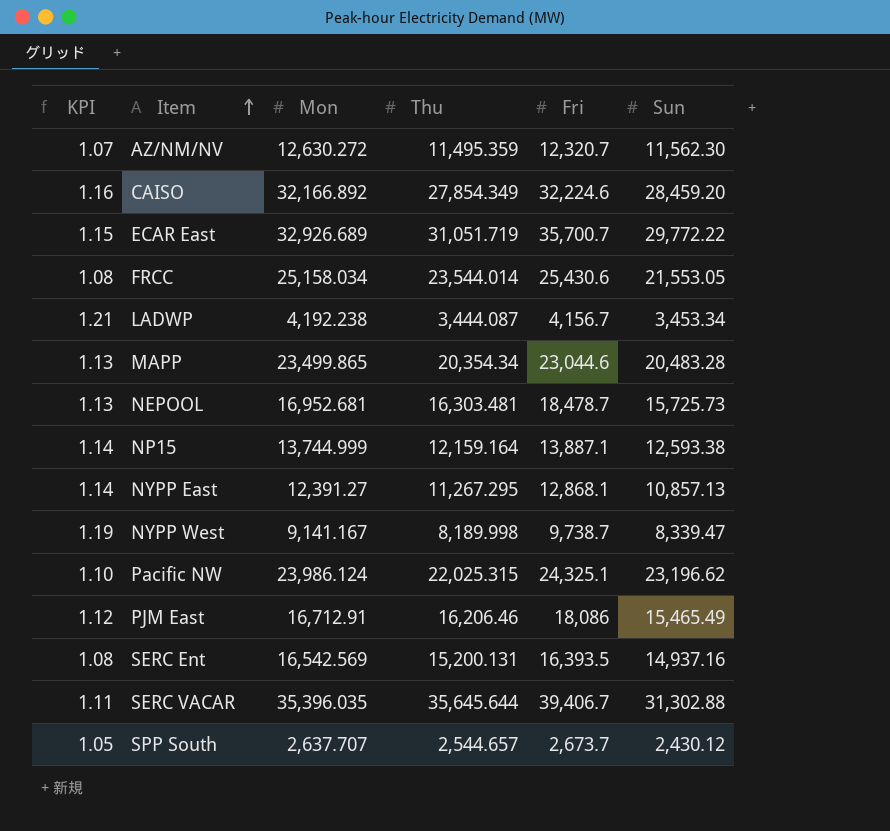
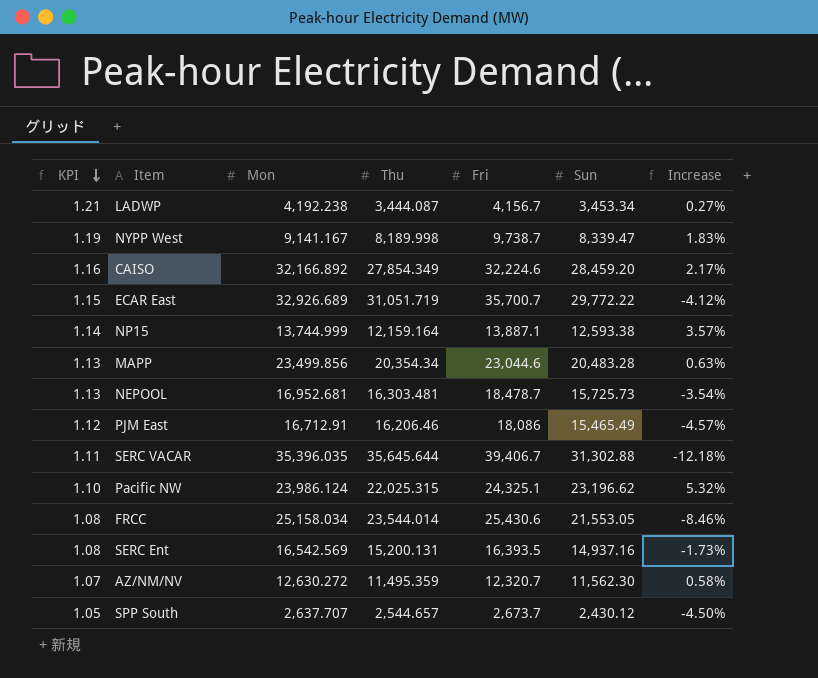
row order: Item ascending -> KPI descending
column Increase | formula: none -> ([Sun] - [Thu]) / [Thu]
row NYPP East: 1.14 | 12,391.27 | 11,267.295 | 12,868.1 | 10,857.13 -> none
MAPP | Mon: 23,499.865 -> 23,499.856

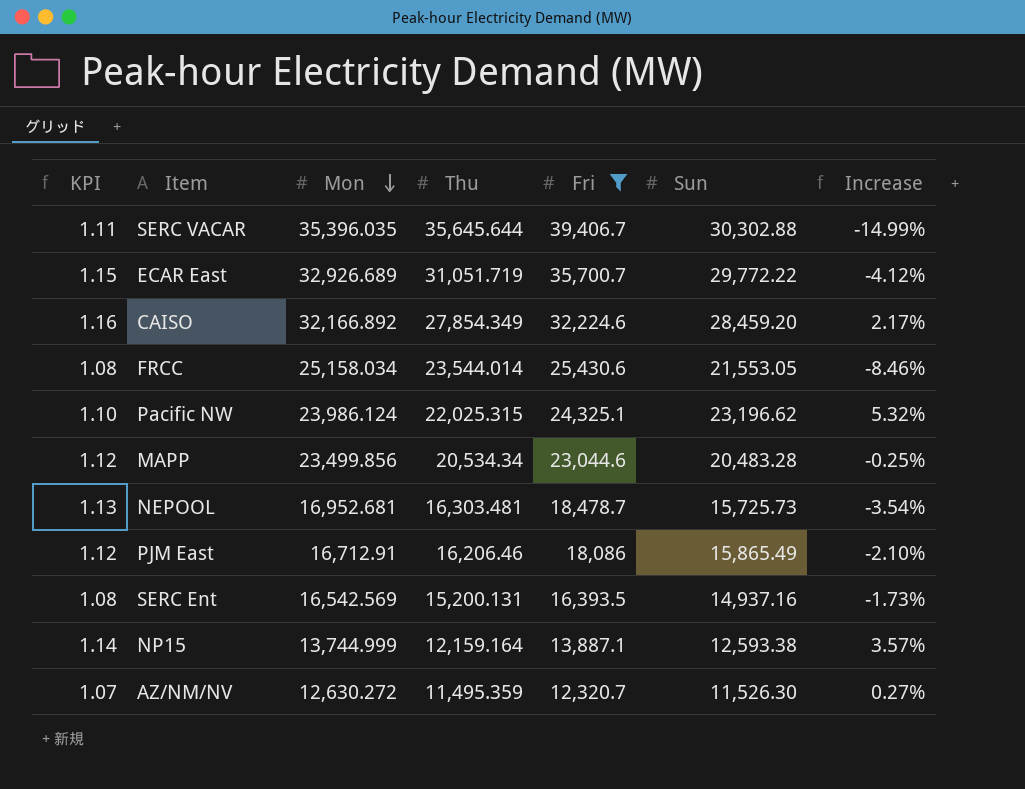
filter: none -> Fri >= 12,320.7
row order: KPI descending -> Mon descending
SERC VACAR | Sun: 31,302.88 -> 30,302.88
SERC VACAR | Increase: -12.18% -> -14.99%
MAPP | KPI: 1.13 -> 1.12
MAPP | Thu: 20,354.34 -> 20,534.34
MAPP | Increase: 0.63% -> -0.25%
PJM East | Sun: 15,465.49 -> 15,865.49
PJM East | Increase: -4.57% -> -2.10%
AZ/NM/NV | Sun: 11,562.30 -> 11,526.30
AZ/NM/NV | Increase: 0.58% -> 0.27%

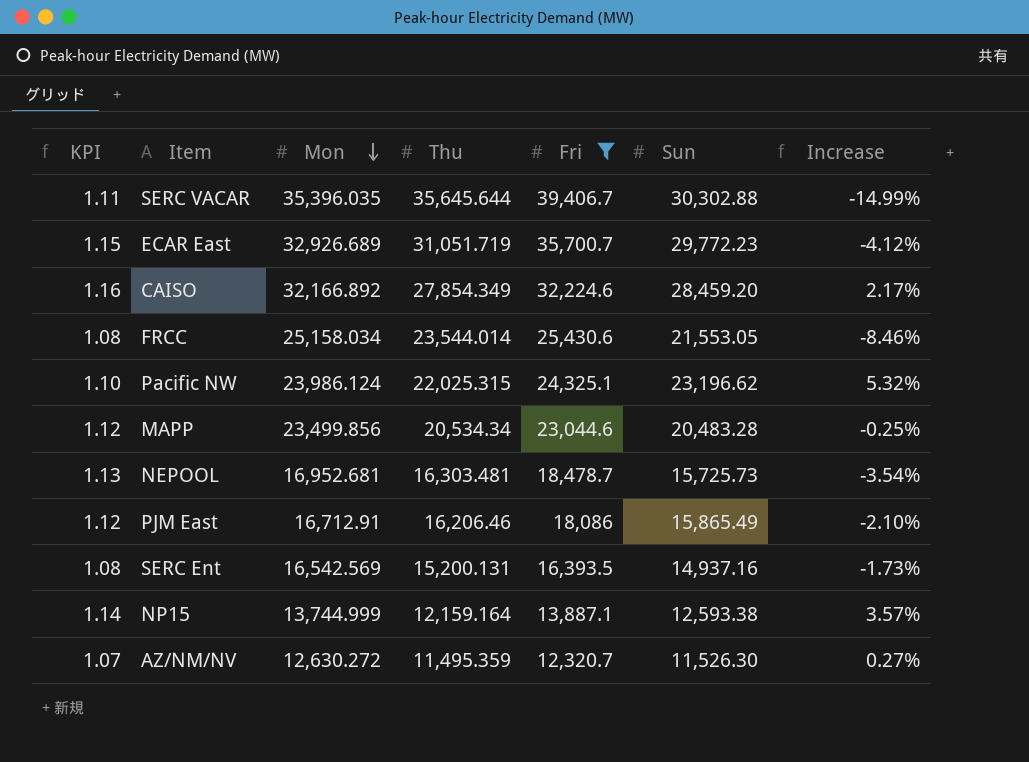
ECAR East | Sun: 29,772.22 -> 29,772.23

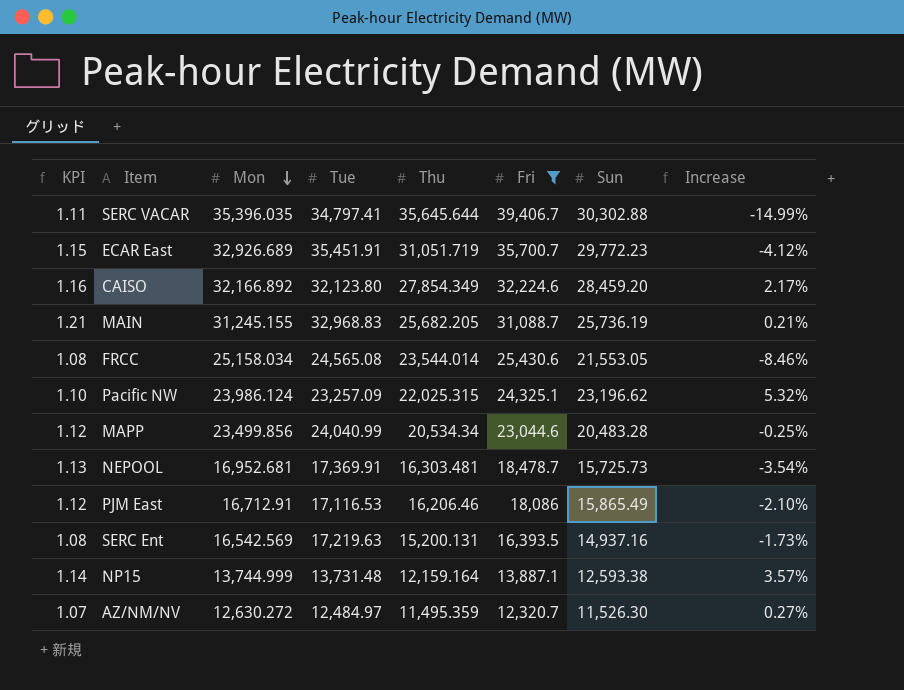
column Tue | position: none -> 4
row MAIN: none -> 1.21 | 31,245.155 | 32,968.83 | 25,682.205 | 31,088.7 | 25,736.19 | 0.21%

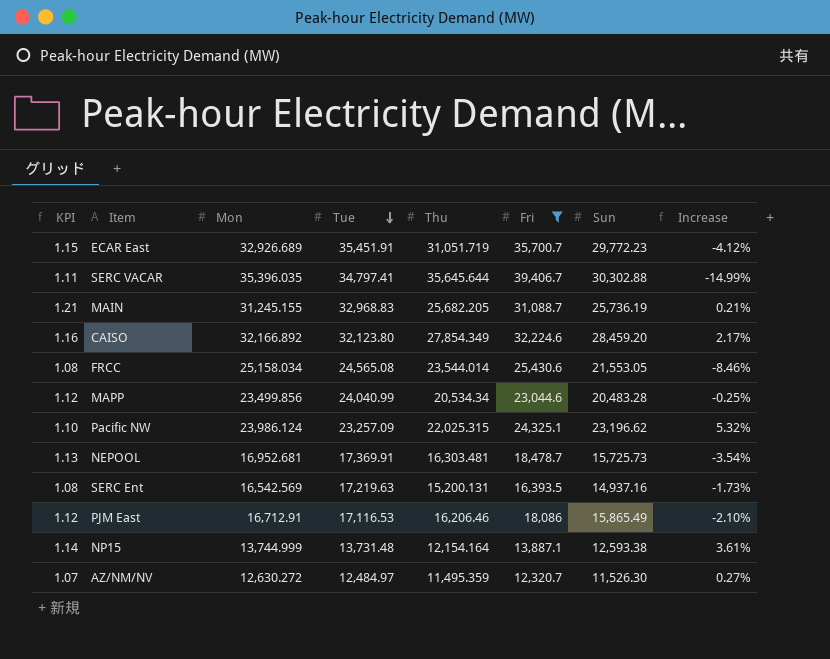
row order: Mon descending -> Tue descending
NP15 | Thu: 12,159.164 -> 12,154.164
NP15 | Increase: 3.57% -> 3.61%

